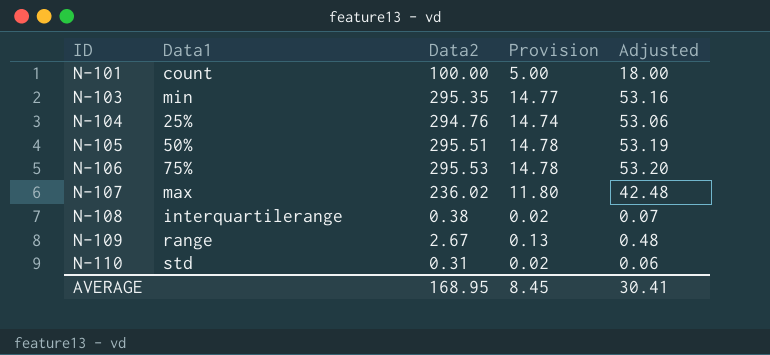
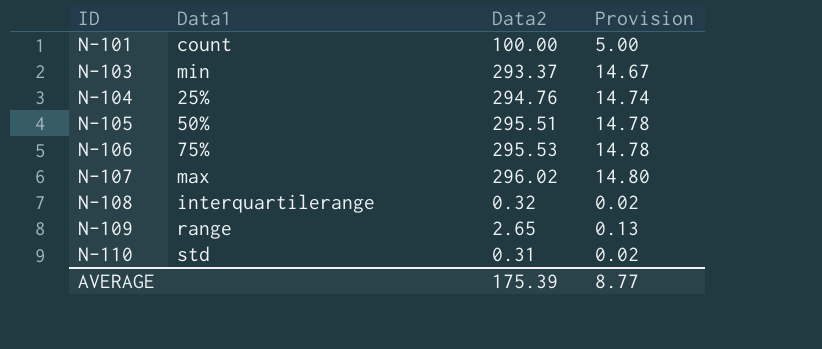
column Adjusted | formula: [Data2] * 0.18 -> none
N-103 | Data2: 295.35 -> 293.37
N-103 | Provision: 14.77 -> 14.67
N-107 | Data2: 236.02 -> 296.02
N-107 | Provision: 11.80 -> 14.80
N-108 | Data2: 0.38 -> 0.32
N-109 | Data2: 2.67 -> 2.65
AVERAGE | Data2: 168.95 -> 175.39
AVERAGE | Provision: 8.45 -> 8.77

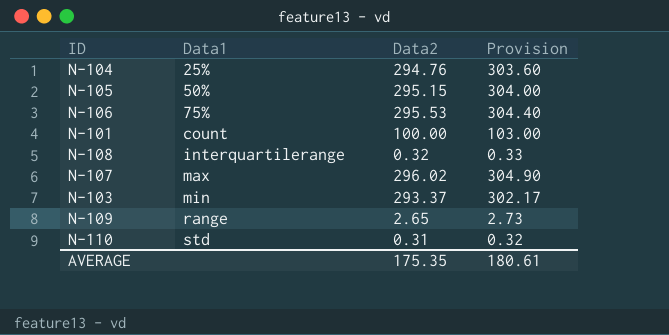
row order: ID ascending -> Data1 ascending
column Provision | formula: [Data2] * 0.05 -> [Data2] * 1.03
N-105 | Data2: 295.51 -> 295.15
AVERAGE | Data2: 175.39 -> 175.35
AVERAGE | Provision: 8.77 -> 180.61

